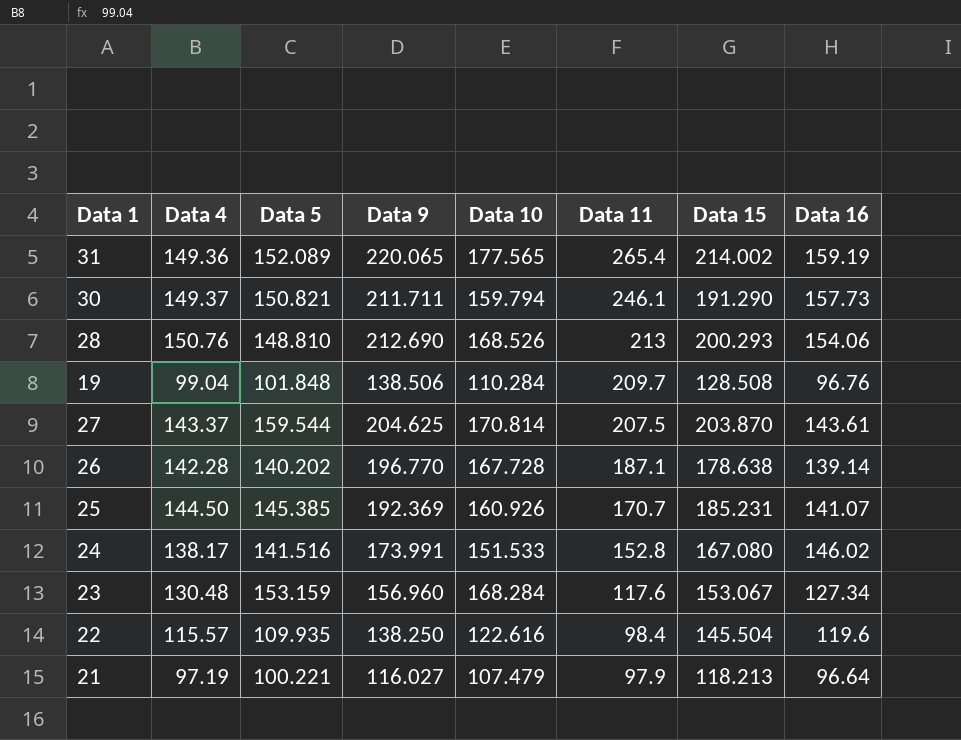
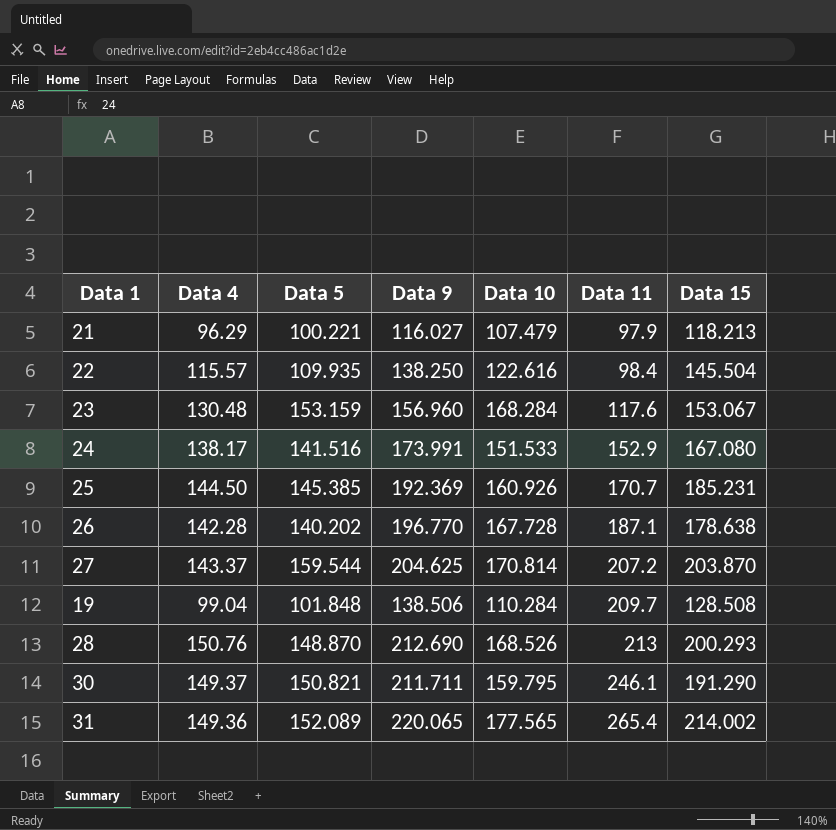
row order: Data 11 descending -> Data 11 ascending
column Data 16 | position: 8 -> none
21 | Data 4: 97.19 -> 96.29
24 | Data 11: 152.8 -> 152.9
27 | Data 11: 207.5 -> 207.2
28 | Data 5: 148.810 -> 148.870
30 | Data 10: 159.794 -> 159.795

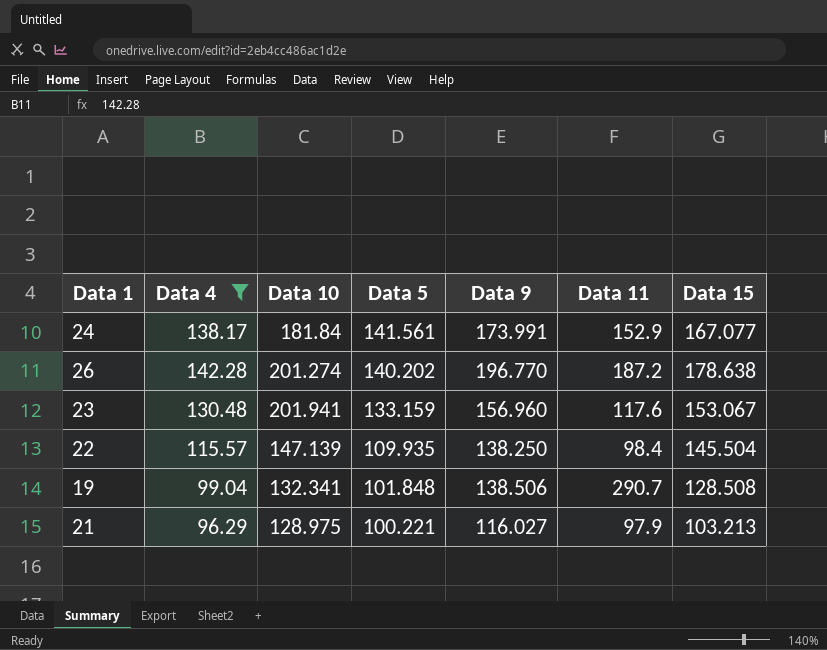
filter: none -> Data 4 <= 142.28
row order: Data 11 ascending -> Data 5 descending
column Data 10 | position: 5 -> 3
24 | Data 10: 151.533 -> 181.84
24 | Data 5: 141.516 -> 141.561
24 | Data 15: 167.080 -> 167.077
26 | Data 10: 167.728 -> 201.274
26 | Data 11: 187.1 -> 187.2
23 | Data 10: 168.284 -> 201.941
23 | Data 5: 153.159 -> 133.159
22 | Data 10: 122.616 -> 147.139
19 | Data 10: 110.284 -> 132.341
19 | Data 11: 209.7 -> 290.7
21 | Data 10: 107.479 -> 128.975
21 | Data 15: 118.213 -> 103.213

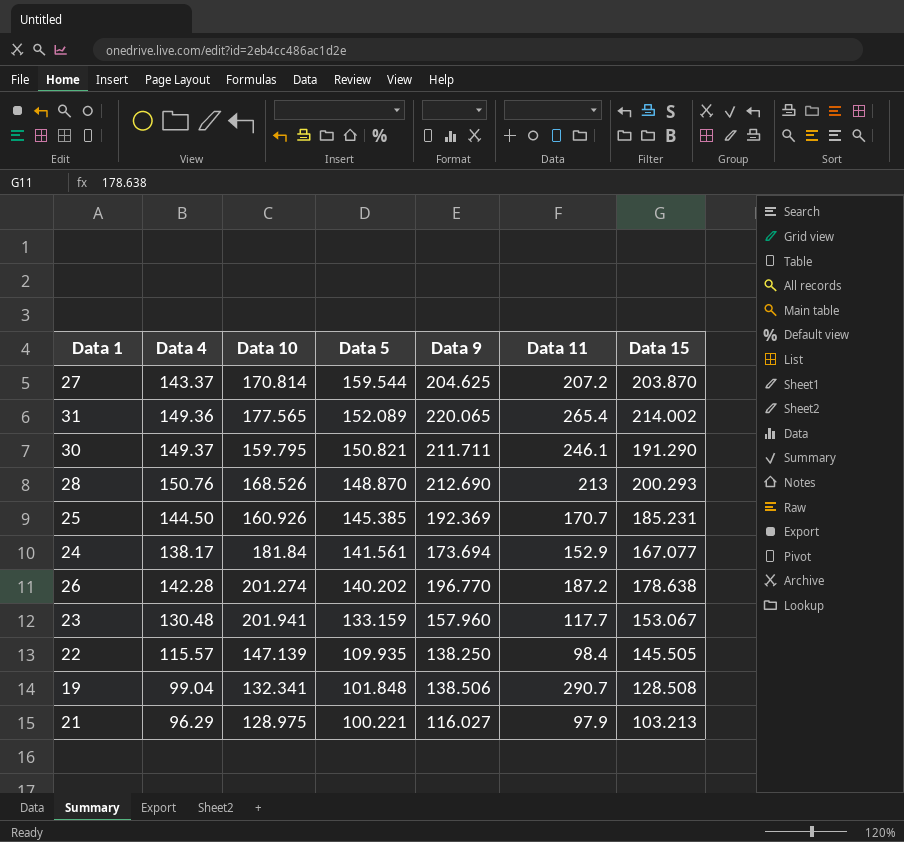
filter: Data 4 <= 142.28 -> none
24 | Data 9: 173.991 -> 173.694
23 | Data 9: 156.960 -> 157.960
23 | Data 11: 117.6 -> 117.7
22 | Data 15: 145.504 -> 145.505

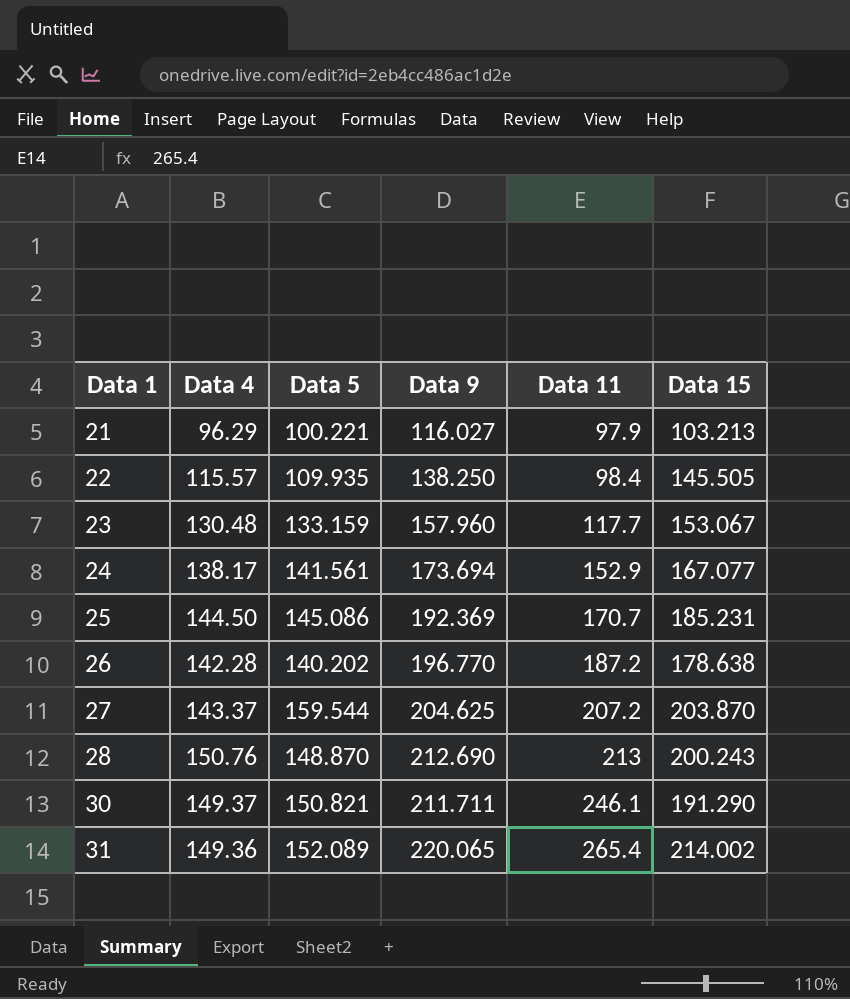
row order: Data 5 descending -> Data 1 ascending
column Data 10 | position: 3 -> none
row 19: 99.04 | 132.341 | 101.848 | 138.506 | 290.7 | 128.508 -> none
25 | Data 5: 145.385 -> 145.086
28 | Data 15: 200.293 -> 200.243

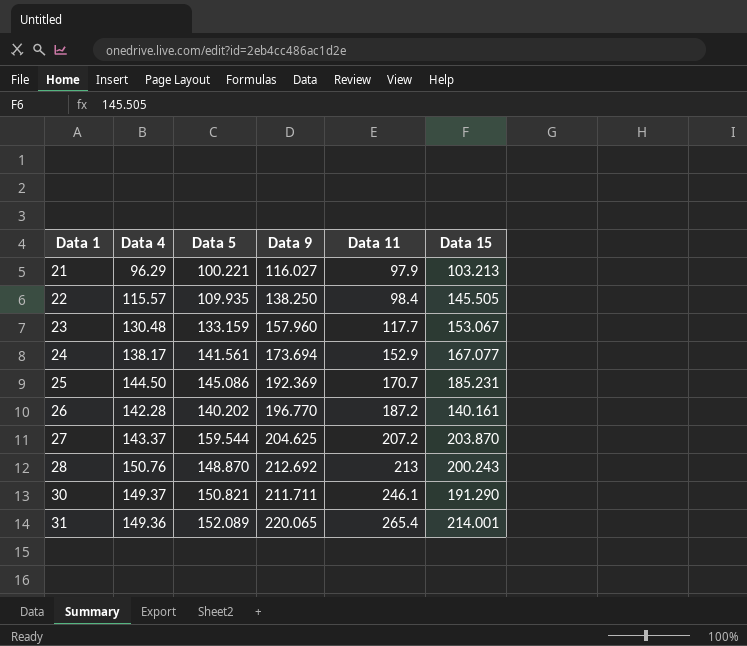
26 | Data 15: 178.638 -> 140.161
28 | Data 9: 212.690 -> 212.692
31 | Data 15: 214.002 -> 214.001

